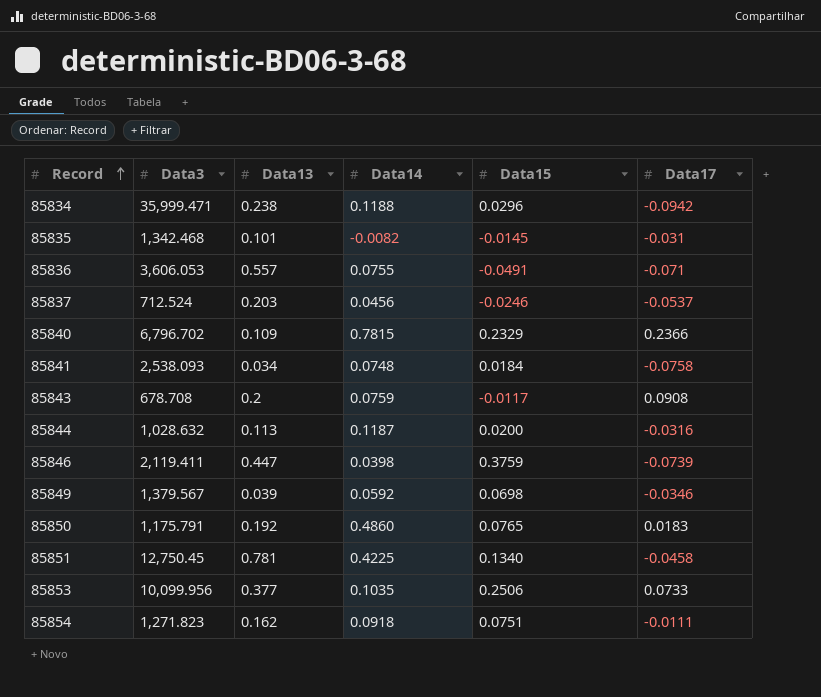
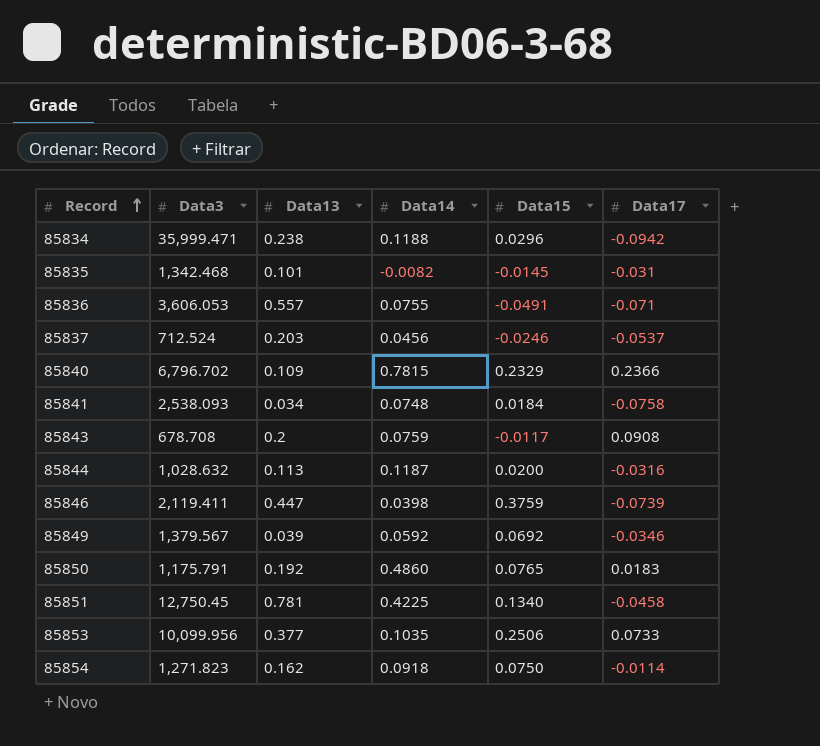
85849 | Data15: 0.0698 -> 0.0692
85854 | Data15: 0.0751 -> 0.0750
85854 | Data17: -0.0111 -> -0.0114

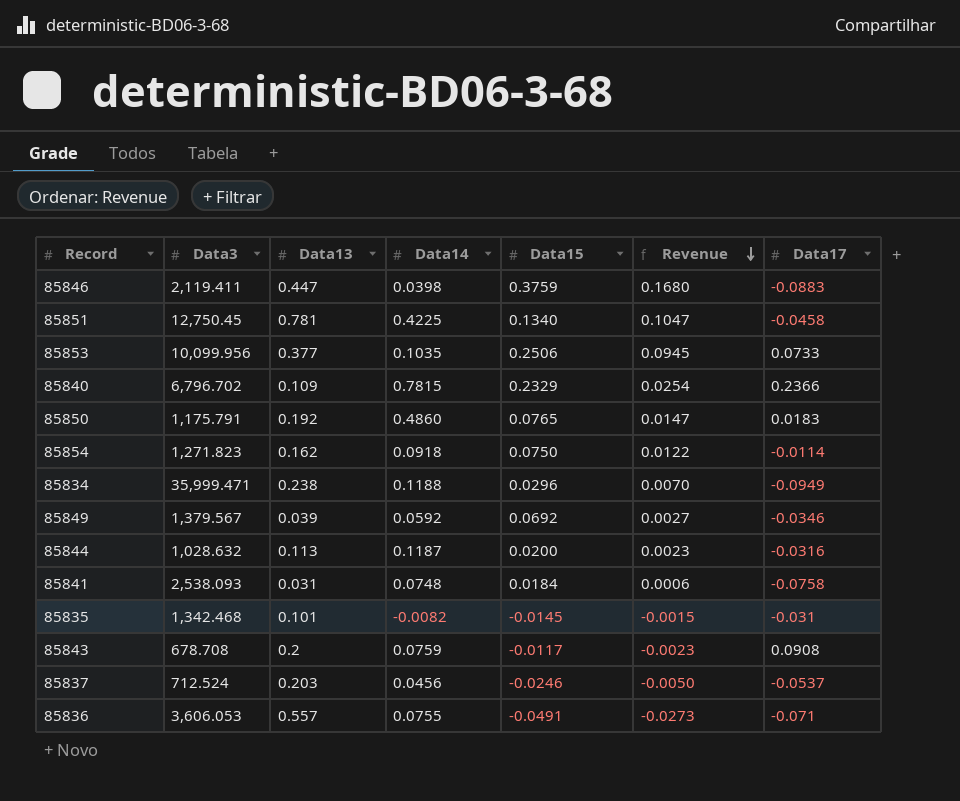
row order: Record ascending -> Revenue descending
column Revenue | formula: none -> [Data13] * [Data15]
85846 | Data17: -0.0739 -> -0.0883
85834 | Data17: -0.0942 -> -0.0949
85841 | Data13: 0.034 -> 0.031

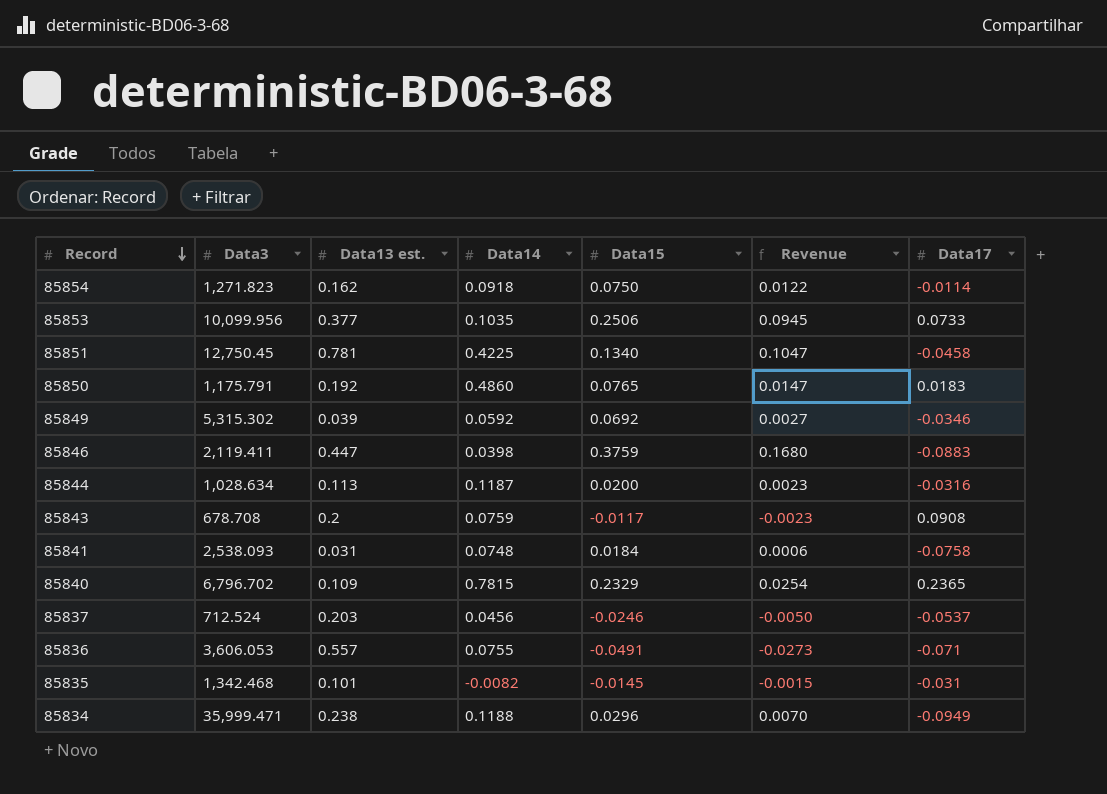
row order: Revenue descending -> Record descending
column name: Data13 -> Data13 est.
85849 | Data3: 1,379.567 -> 5,315.302
85844 | Data3: 1,028.632 -> 1,028.634
85840 | Data17: 0.2366 -> 0.2365

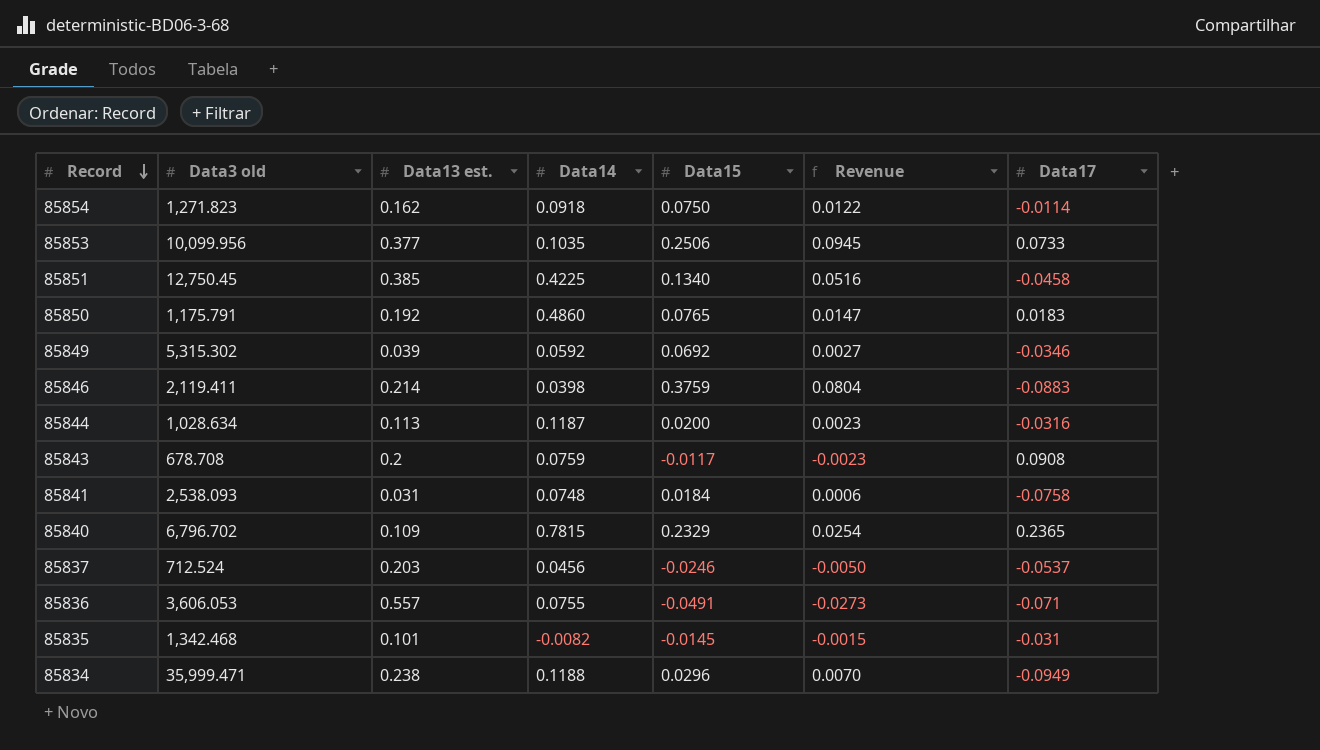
column name: Data3 -> Data3 old
85851 | Data13 est.: 0.781 -> 0.385
85851 | Revenue: 0.1047 -> 0.0516
85846 | Data13 est.: 0.447 -> 0.214
85846 | Revenue: 0.1680 -> 0.0804

